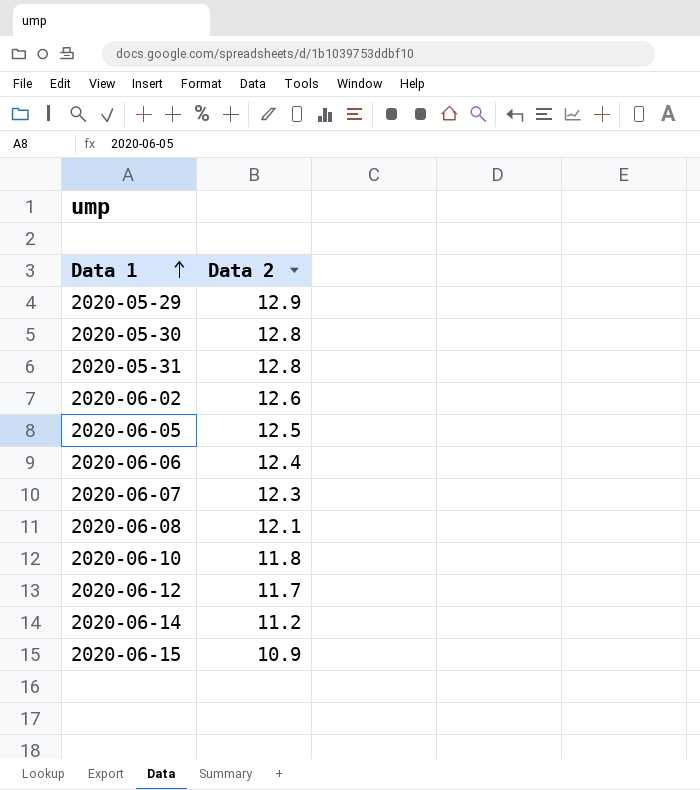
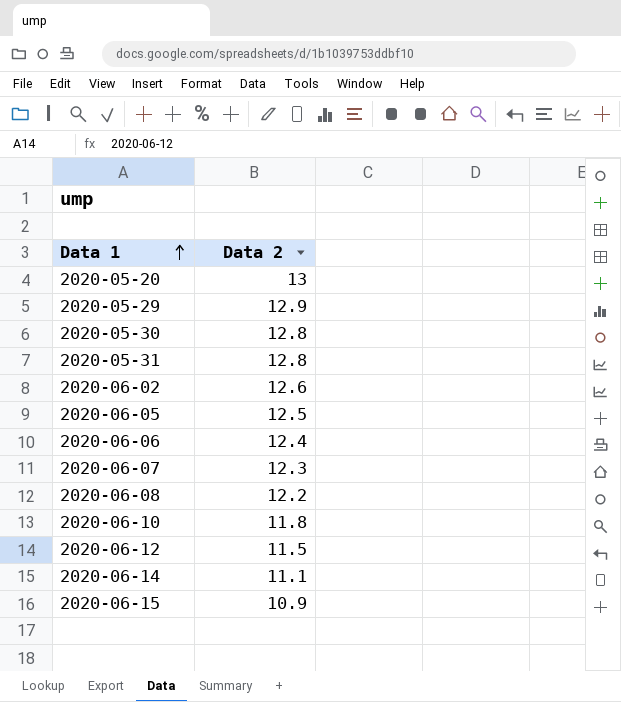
row 2020-05-20: none -> 13
2020-06-08 | Data 2: 12.1 -> 12.2
2020-06-12 | Data 2: 11.7 -> 11.5
2020-06-14 | Data 2: 11.2 -> 11.1

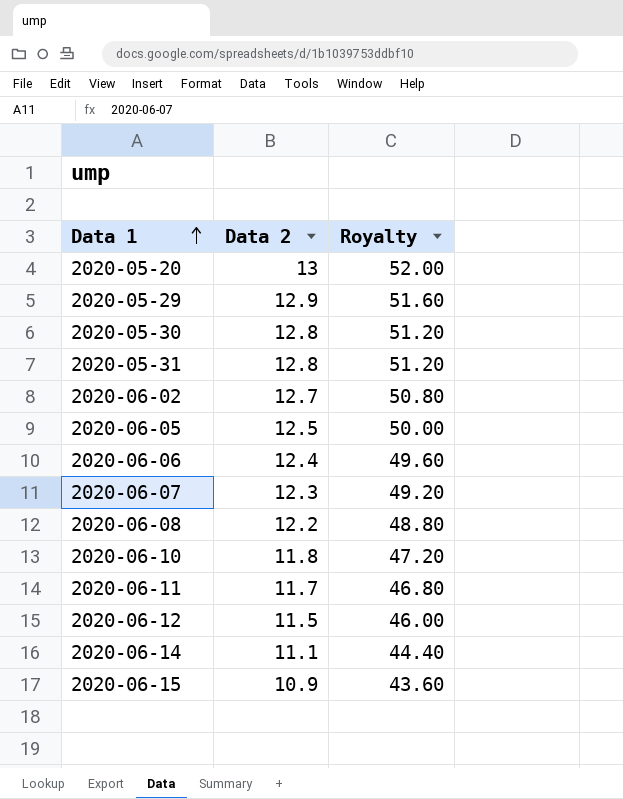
column Royalty | formula: none -> [Data 2] * 4
2020-06-02 | Data 2: 12.6 -> 12.7
row 2020-06-11: none -> 11.7 | 46.80

